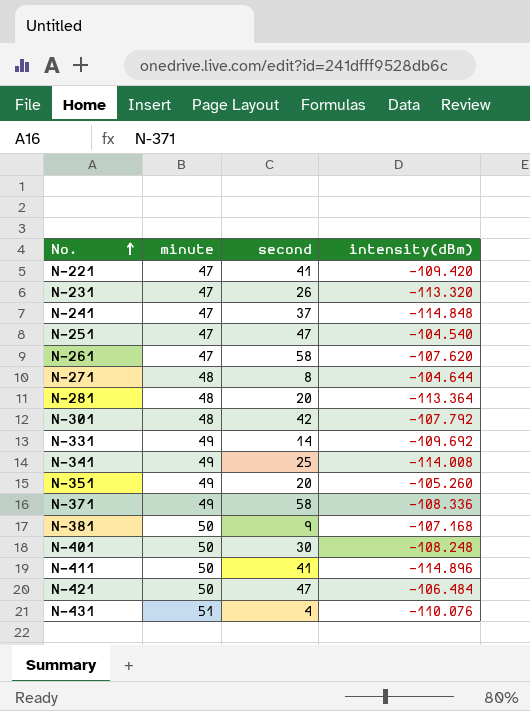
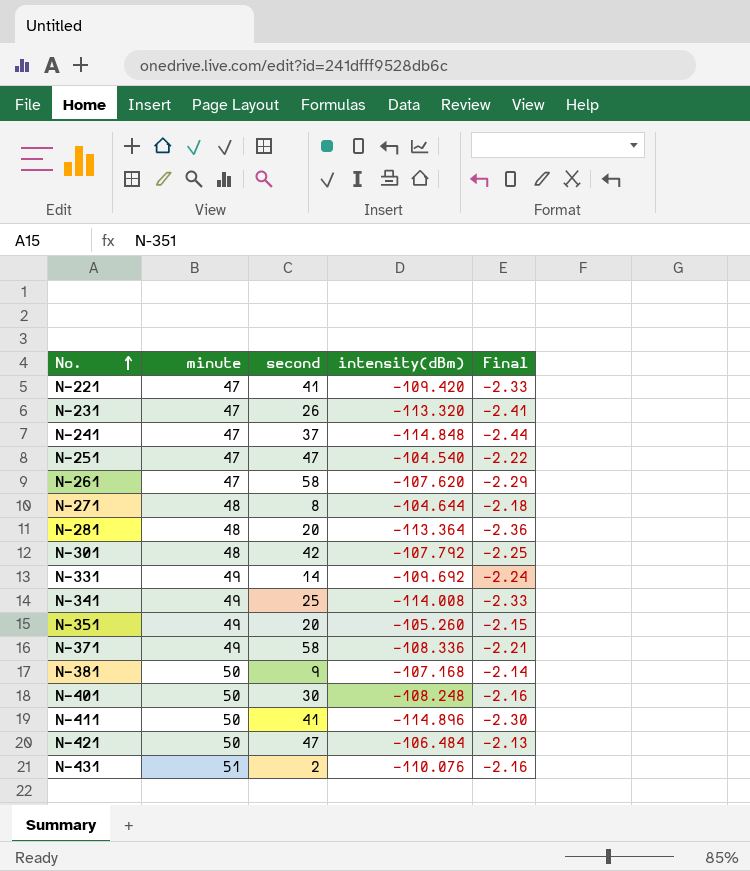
column Final | formula: none -> [intensity(dBm)] / [minute]
N-431 | second: 4 -> 2

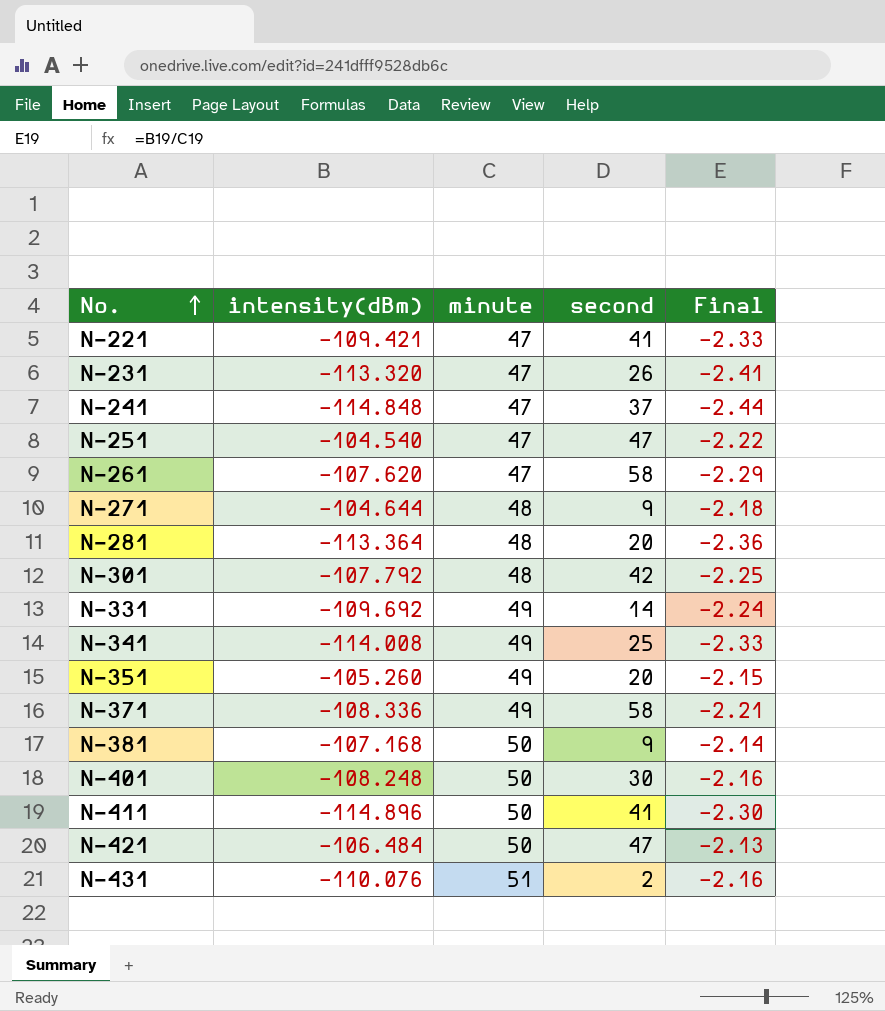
column intensity(dBm) | position: 4 -> 2
N-221 | intensity(dBm): -109.420 -> -109.421
N-271 | second: 8 -> 9

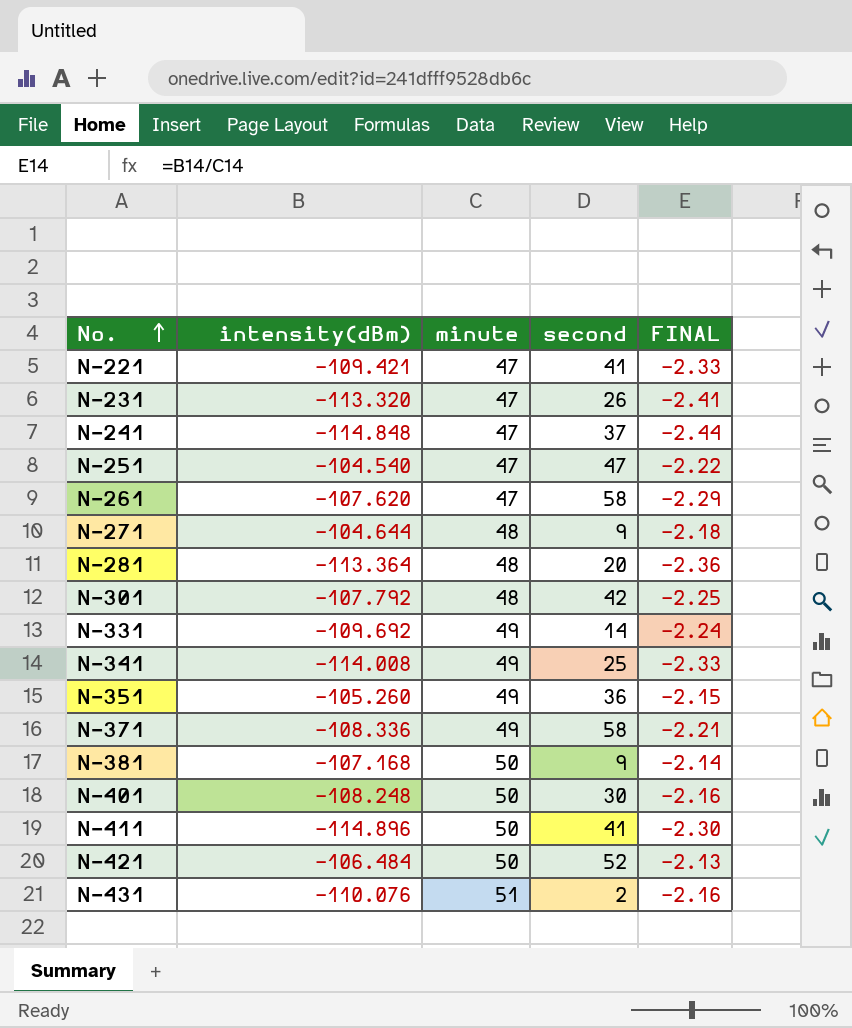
column name: Final -> FINAL
N-351 | second: 20 -> 36
N-421 | second: 47 -> 52

